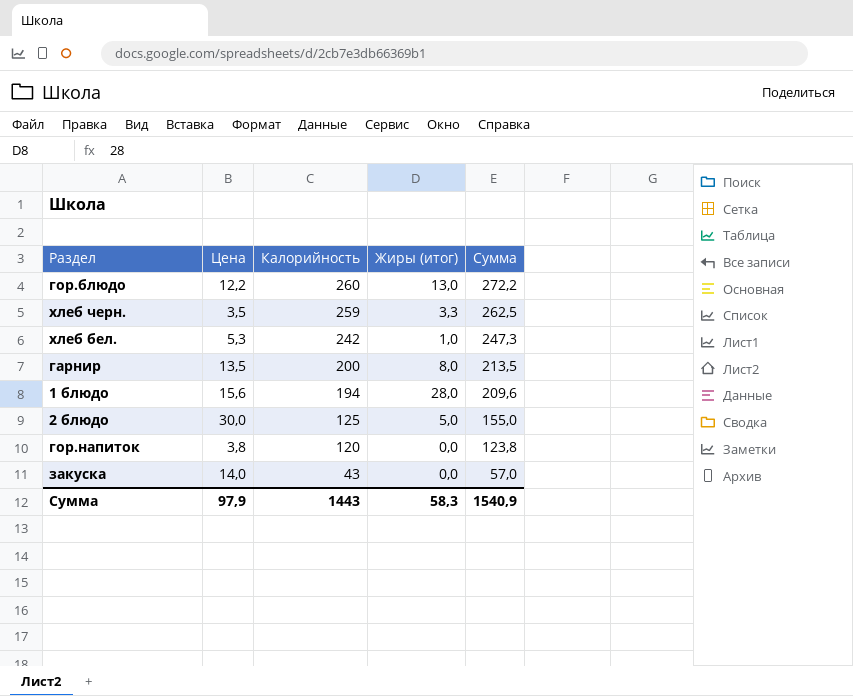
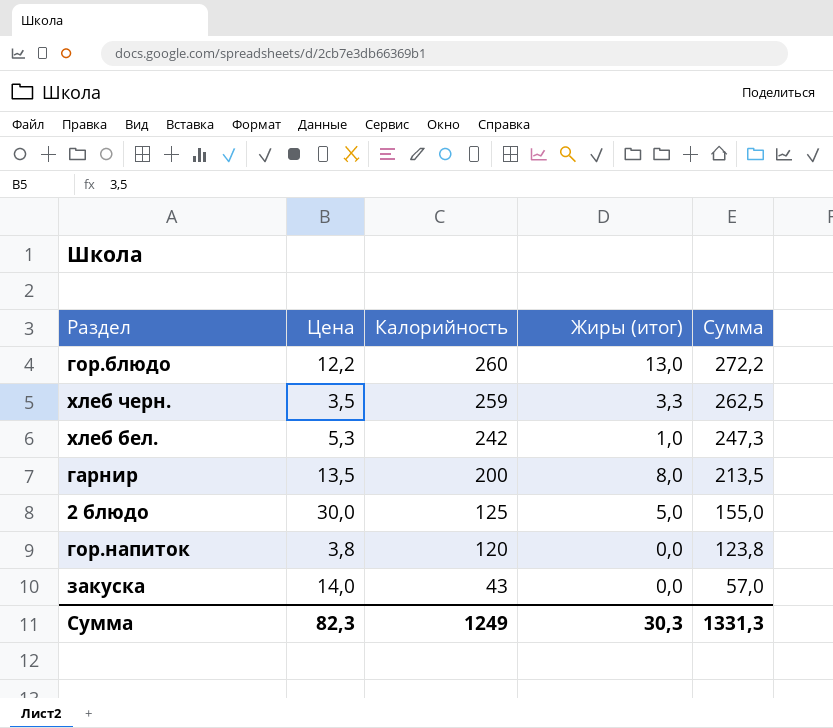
row 1 блюдо: 15,6 | 194 | 28,0 | 209,6 -> none
Сумма | Цена: 97,9 -> 82,3
Сумма | Калорийность: 1443 -> 1249
Сумма | Жиры (итог): 58,3 -> 30,3
Сумма | Сумма: 1540,9 -> 1331,3

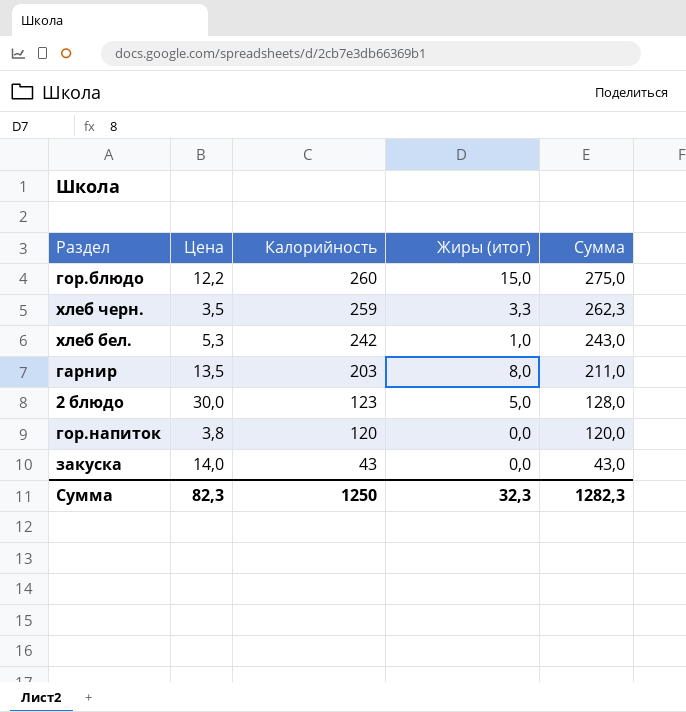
column Сумма | formula: [Цена] + [Калорийность] -> [Калорийность] + [Жиры (итог)]
гор.блюдо | Жиры (итог): 13,0 -> 15,0
гарнир | Калорийность: 200 -> 203
2 блюдо | Калорийность: 125 -> 123
Сумма | Калорийность: 1249 -> 1250
Сумма | Жиры (итог): 30,3 -> 32,3
Сумма | Сумма: 1331,3 -> 1282,3

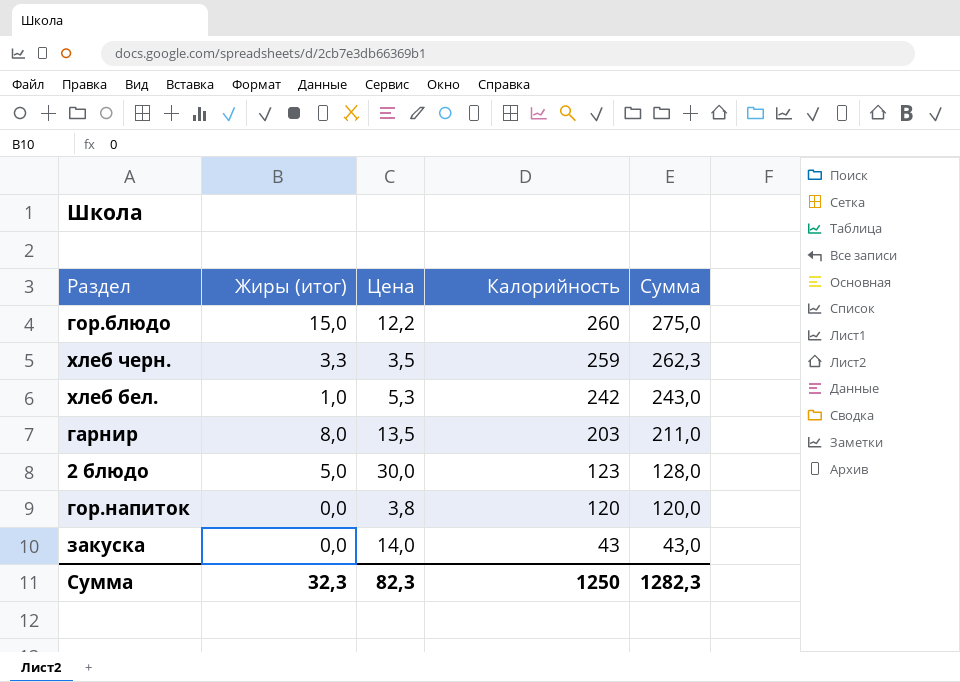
column Жиры (итог) | position: 4 -> 2

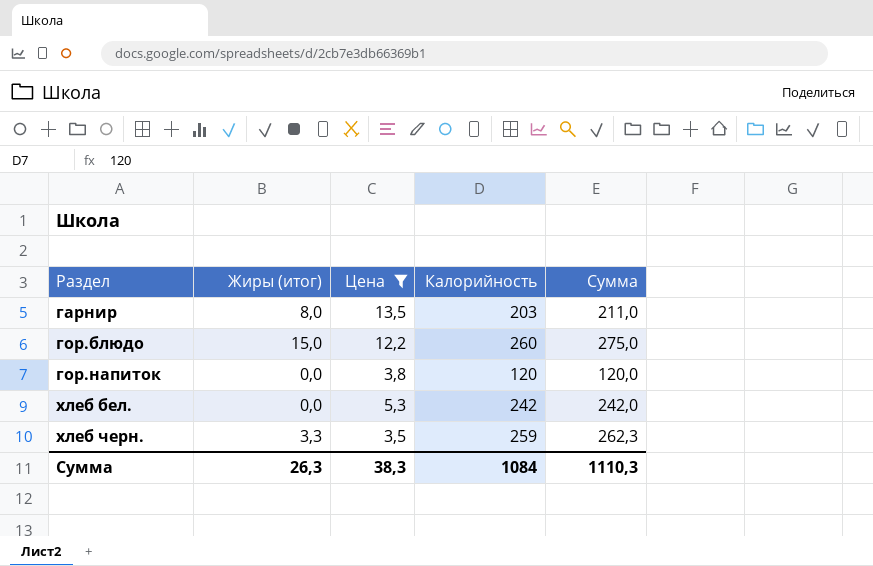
filter: none -> Цена <= 13,5
row order: Калорийность descending -> Раздел ascending
хлеб бел. | Жиры (итог): 1,0 -> 0,0
хлеб бел. | Сумма: 243,0 -> 242,0
Сумма | Жиры (итог): 32,3 -> 26,3
Сумма | Цена: 82,3 -> 38,3
Сумма | Калорийность: 1250 -> 1084
Сумма | Сумма: 1282,3 -> 1110,3

